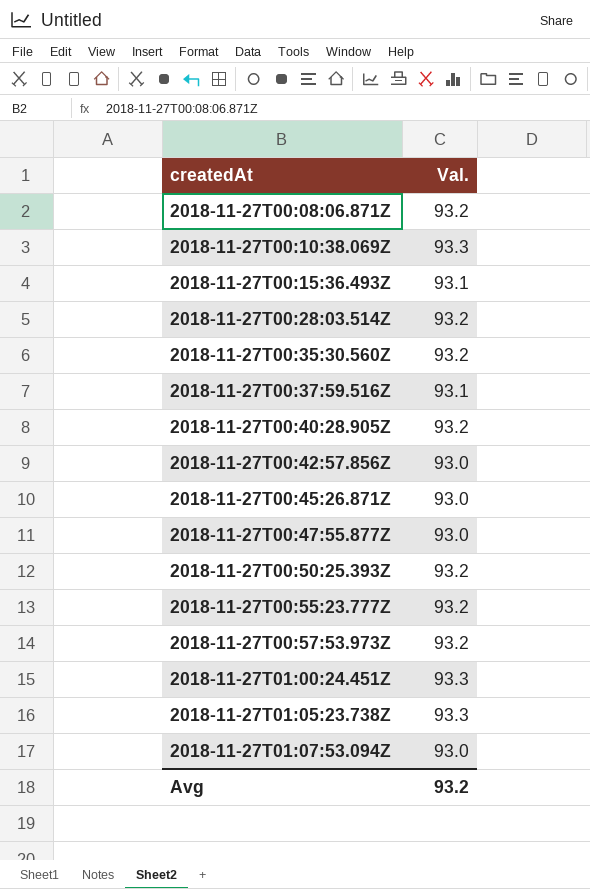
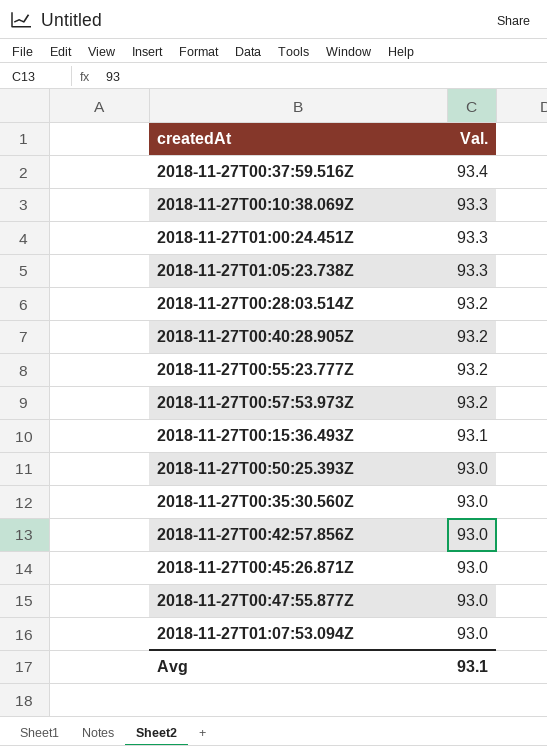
row order: createdAt ascending -> Val. descending
row 2018-11-27T00:08:06.871Z: 93.2 -> none
2018-11-27T00:37:59.516Z | Val.: 93.1 -> 93.4
2018-11-27T00:50:25.393Z | Val.: 93.2 -> 93.0
2018-11-27T00:35:30.560Z | Val.: 93.2 -> 93.0
Avg | Val.: 93.2 -> 93.1

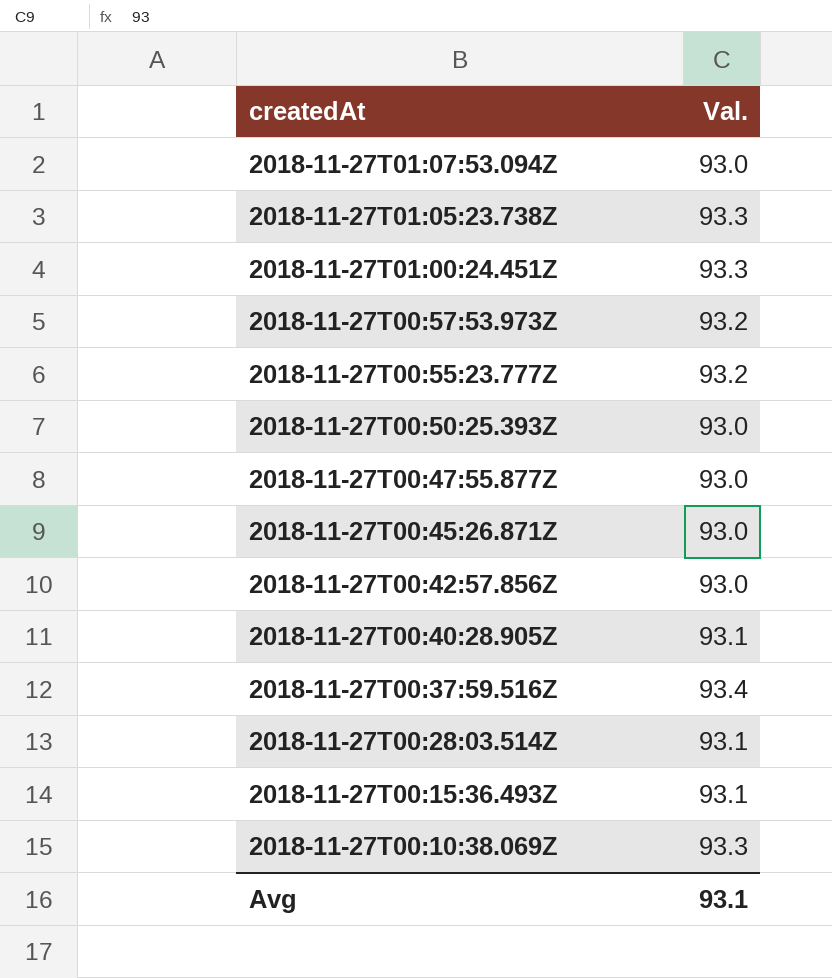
row order: Val. descending -> createdAt descending
row 2018-11-27T00:35:30.560Z: 93.0 -> none
2018-11-27T00:40:28.905Z | Val.: 93.2 -> 93.1
2018-11-27T00:28:03.514Z | Val.: 93.2 -> 93.1

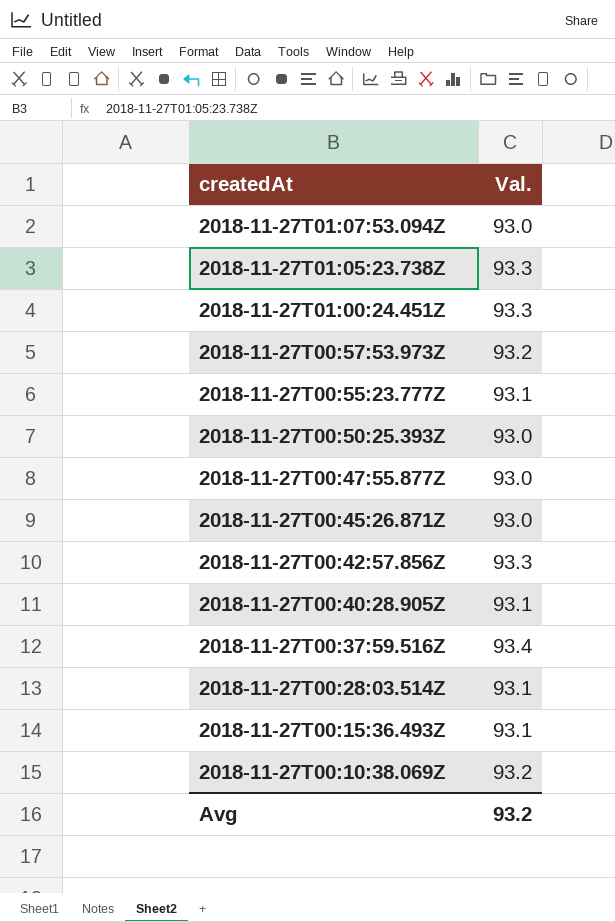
2018-11-27T00:55:23.777Z | Val.: 93.2 -> 93.1
2018-11-27T00:42:57.856Z | Val.: 93.0 -> 93.3
2018-11-27T00:10:38.069Z | Val.: 93.3 -> 93.2
Avg | Val.: 93.1 -> 93.2

